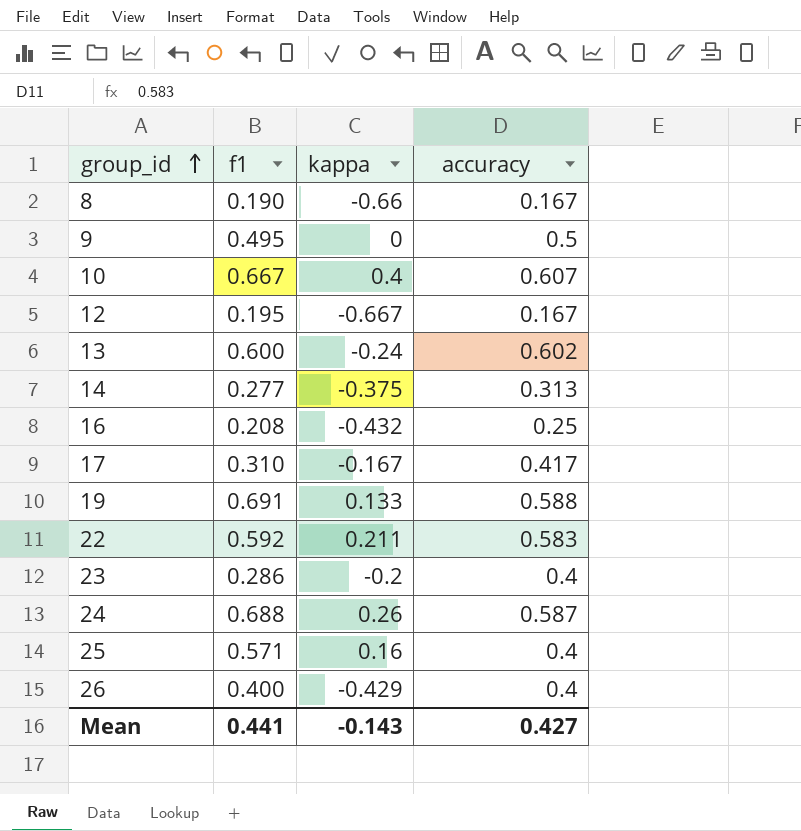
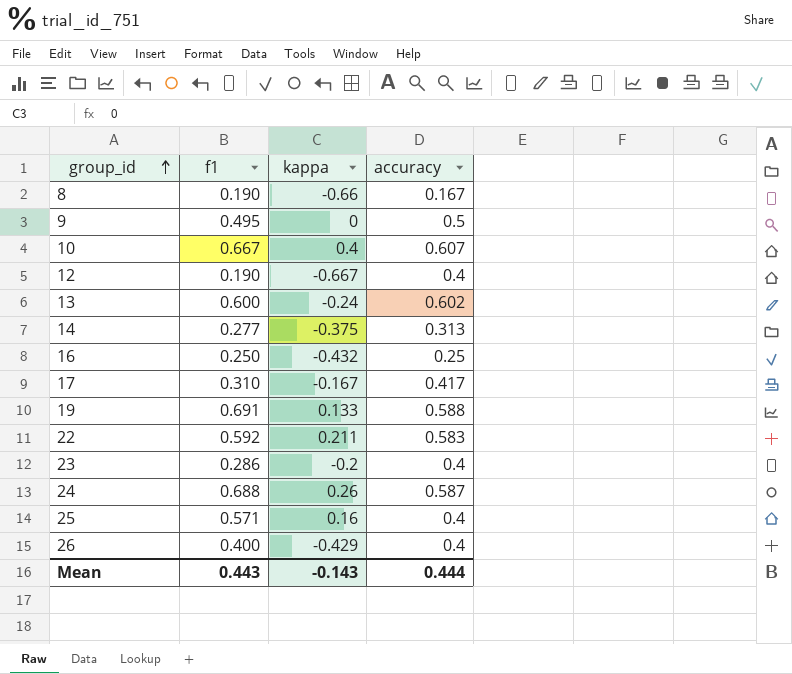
12 | f1: 0.195 -> 0.190
12 | accuracy: 0.167 -> 0.4
16 | f1: 0.208 -> 0.250
Mean | f1: 0.441 -> 0.443
Mean | accuracy: 0.427 -> 0.444

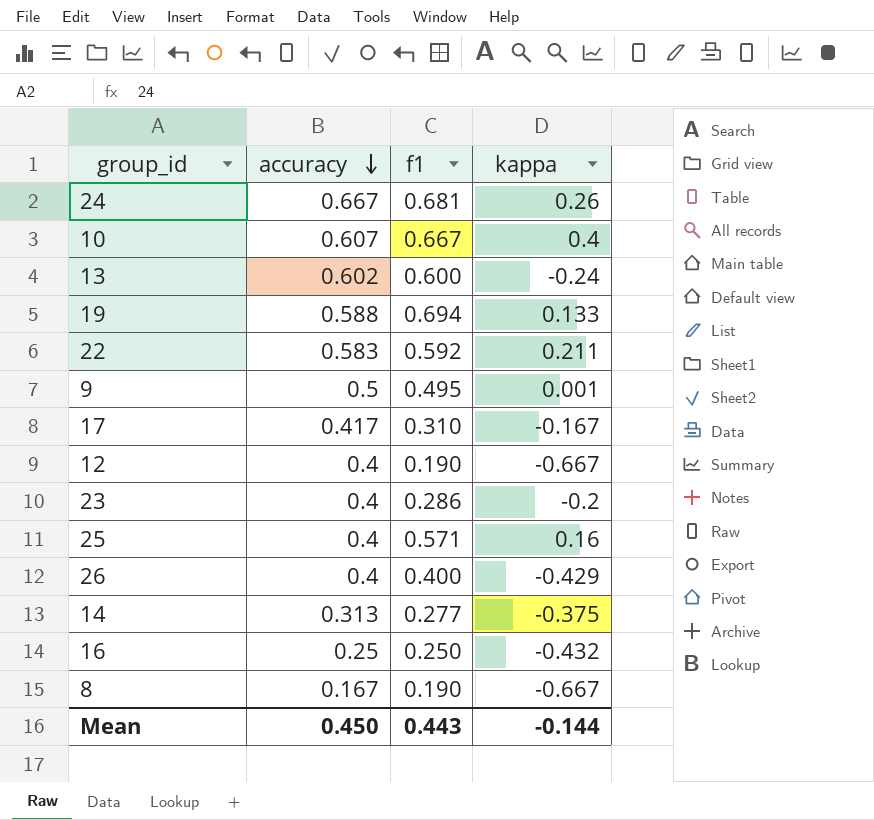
row order: group_id ascending -> accuracy descending
column accuracy | position: 4 -> 2
24 | accuracy: 0.587 -> 0.667
24 | f1: 0.688 -> 0.681
19 | f1: 0.691 -> 0.694
9 | kappa: 0 -> 0.001
8 | kappa: -0.66 -> -0.667
Mean | accuracy: 0.444 -> 0.450
Mean | kappa: -0.143 -> -0.144

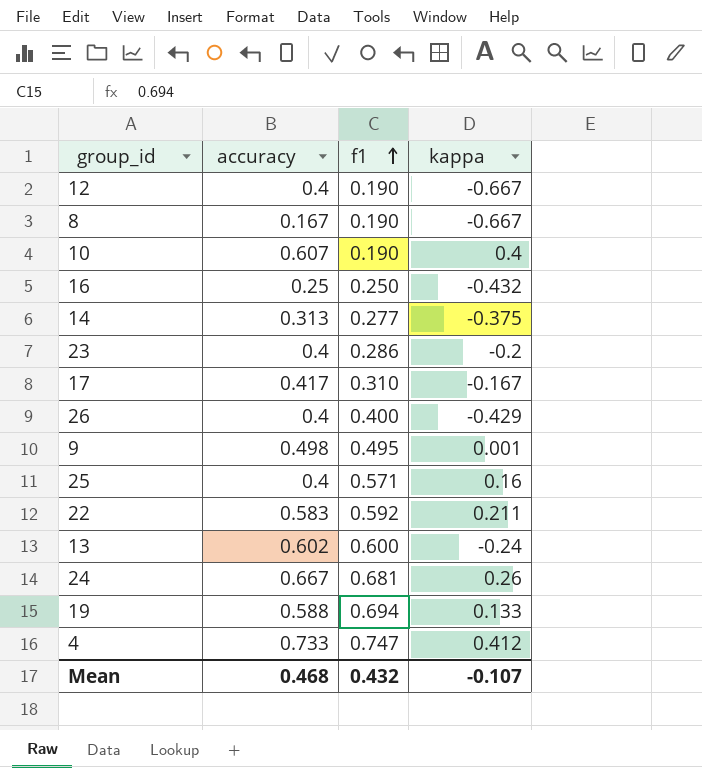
row order: accuracy descending -> f1 ascending
10 | f1: 0.667 -> 0.190
9 | accuracy: 0.5 -> 0.498
row 4: none -> 0.733 | 0.747 | 0.412
Mean | accuracy: 0.450 -> 0.468
Mean | f1: 0.443 -> 0.432
Mean | kappa: -0.144 -> -0.107

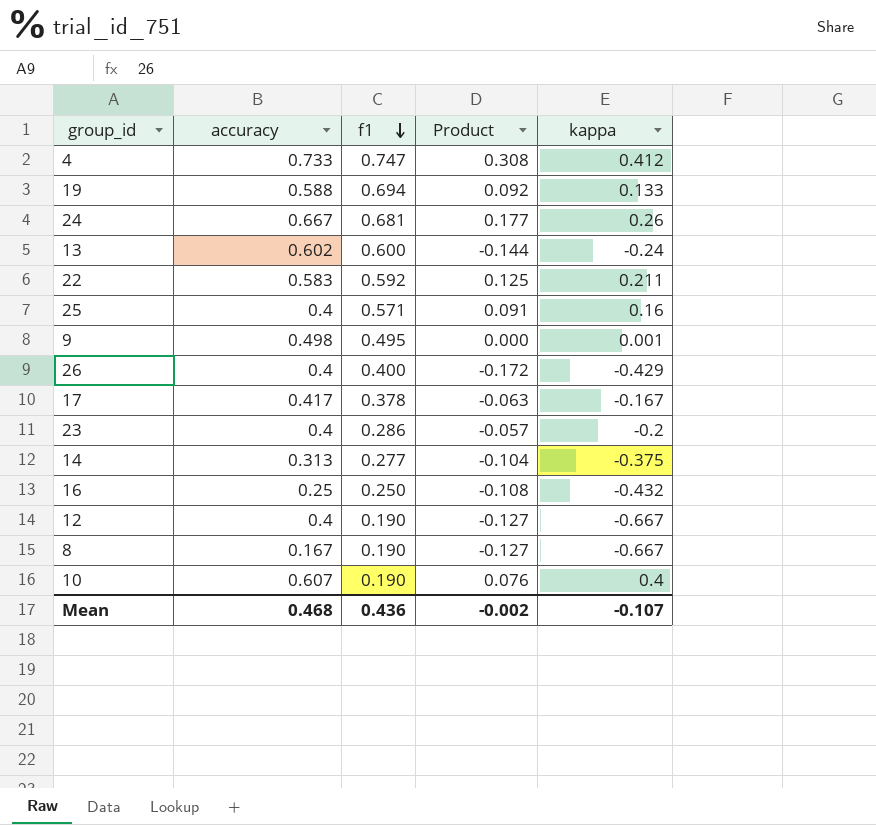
row order: f1 ascending -> f1 descending
column Product | formula: none -> [f1] * [kappa]
17 | f1: 0.310 -> 0.378
Mean | f1: 0.432 -> 0.436

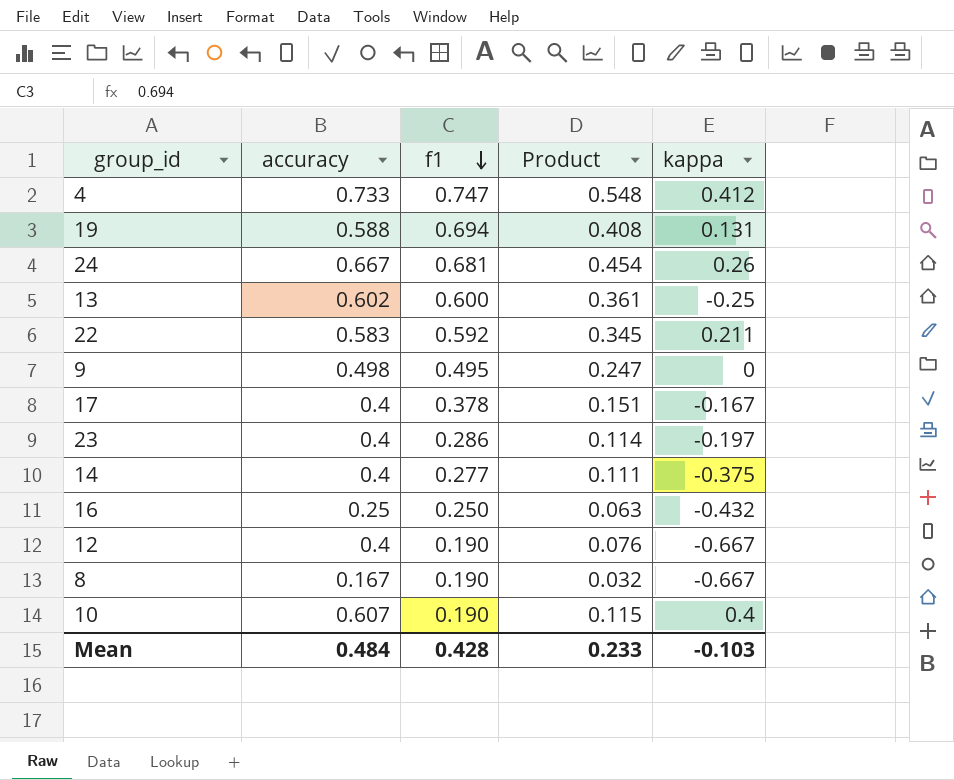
column Product | formula: [f1] * [kappa] -> [accuracy] * [f1]
row 25: 0.4 | 0.571 | 0.091 | 0.16 -> none
row 26: 0.4 | 0.400 | -0.172 | -0.429 -> none
19 | kappa: 0.133 -> 0.131
13 | kappa: -0.24 -> -0.25
9 | kappa: 0.001 -> 0
17 | accuracy: 0.417 -> 0.4
23 | kappa: -0.2 -> -0.197
14 | accuracy: 0.313 -> 0.4
Mean | accuracy: 0.468 -> 0.484
Mean | f1: 0.436 -> 0.428
Mean | Product: -0.002 -> 0.233
Mean | kappa: -0.107 -> -0.103

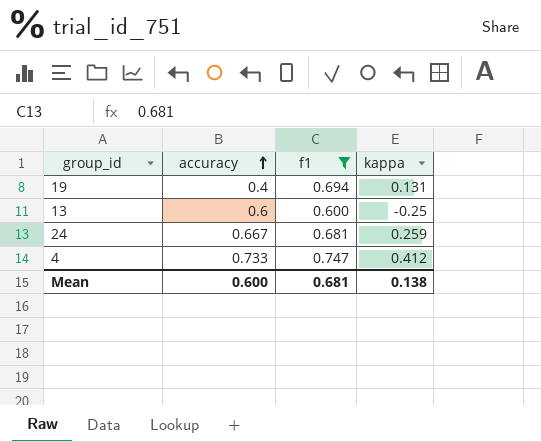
filter: none -> f1 >= 0.600
row order: f1 descending -> accuracy ascending
column Product | formula: [accuracy] * [f1] -> none
19 | accuracy: 0.588 -> 0.4
13 | accuracy: 0.602 -> 0.6
24 | kappa: 0.26 -> 0.259
Mean | accuracy: 0.484 -> 0.600
Mean | f1: 0.428 -> 0.681
Mean | kappa: -0.103 -> 0.138

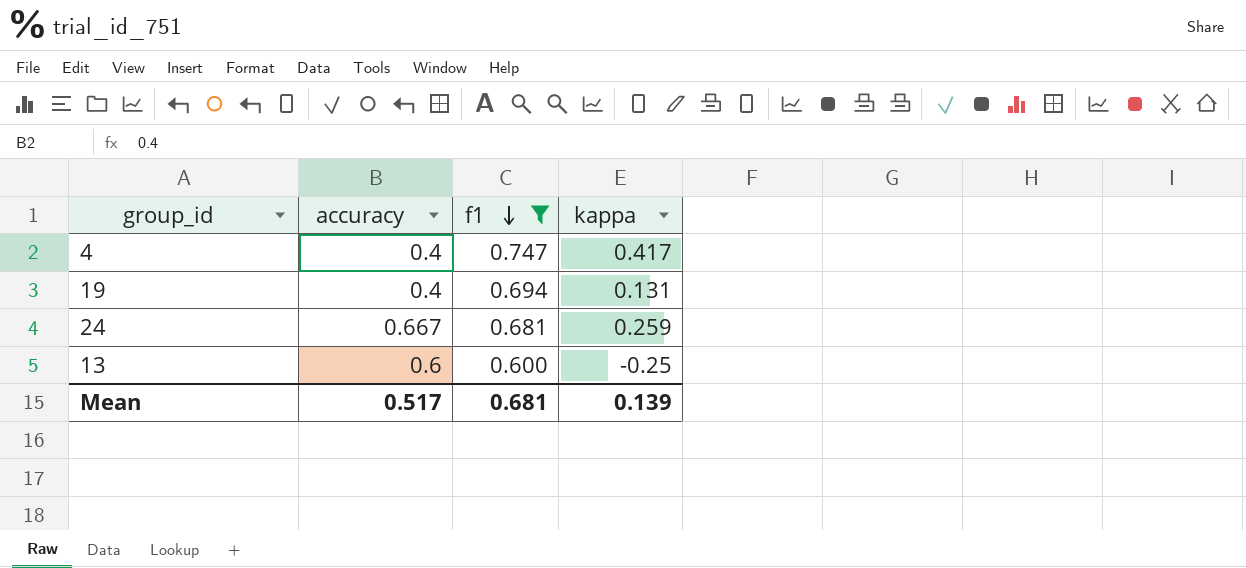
row order: accuracy ascending -> f1 descending
4 | accuracy: 0.733 -> 0.4
4 | kappa: 0.412 -> 0.417
Mean | accuracy: 0.600 -> 0.517
Mean | kappa: 0.138 -> 0.139

